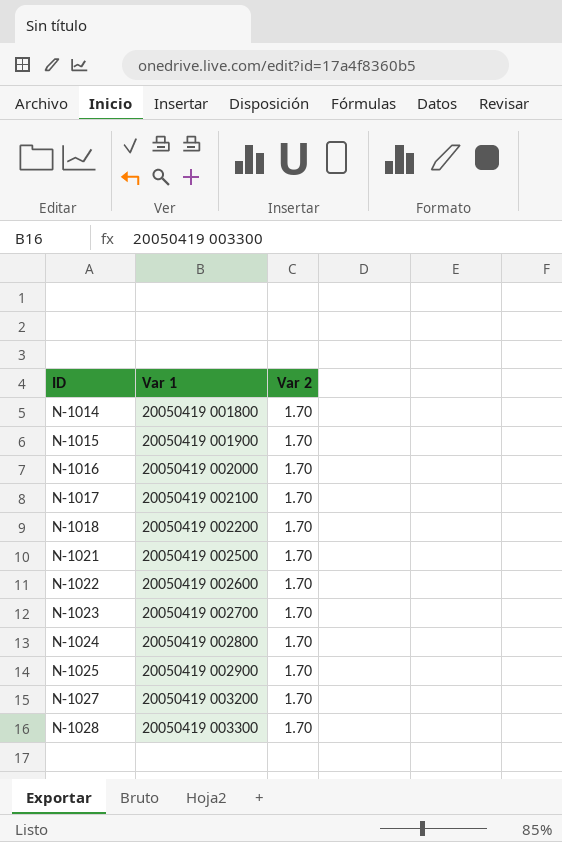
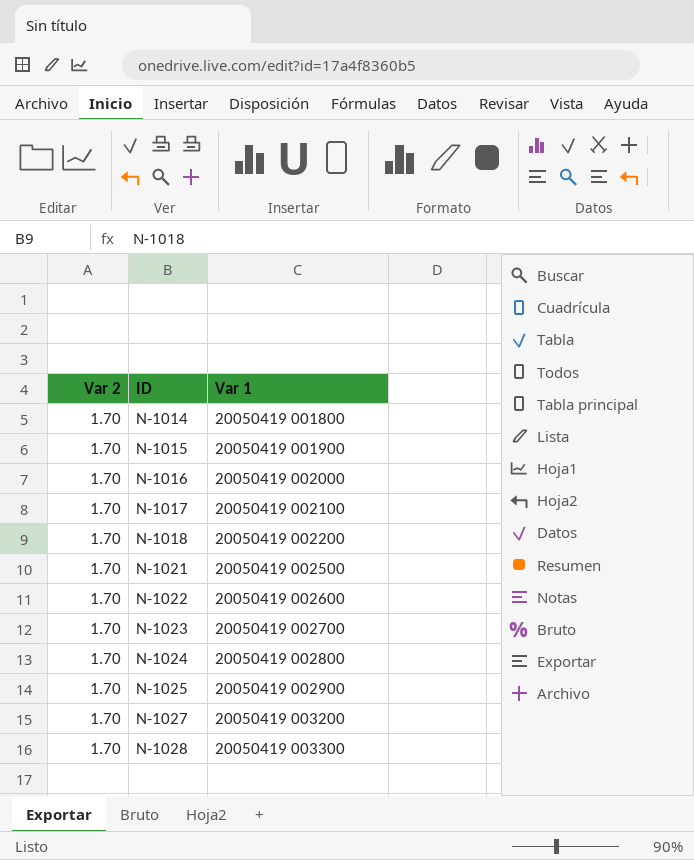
column Var 2 | position: 3 -> 1

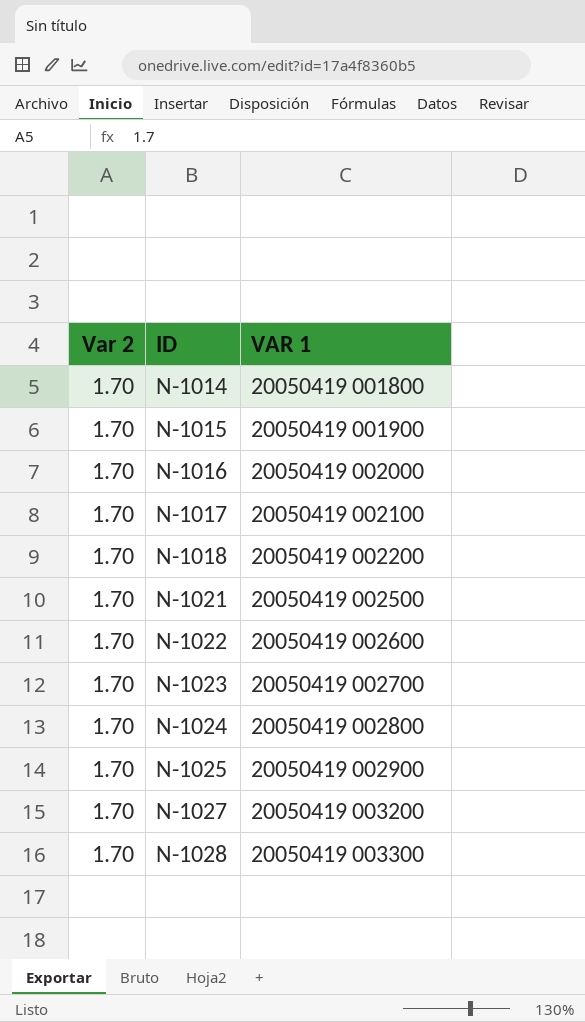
column name: Var 1 -> VAR 1

